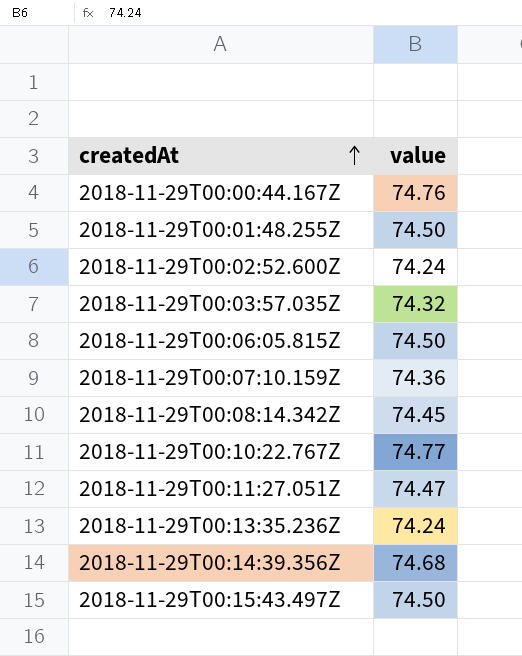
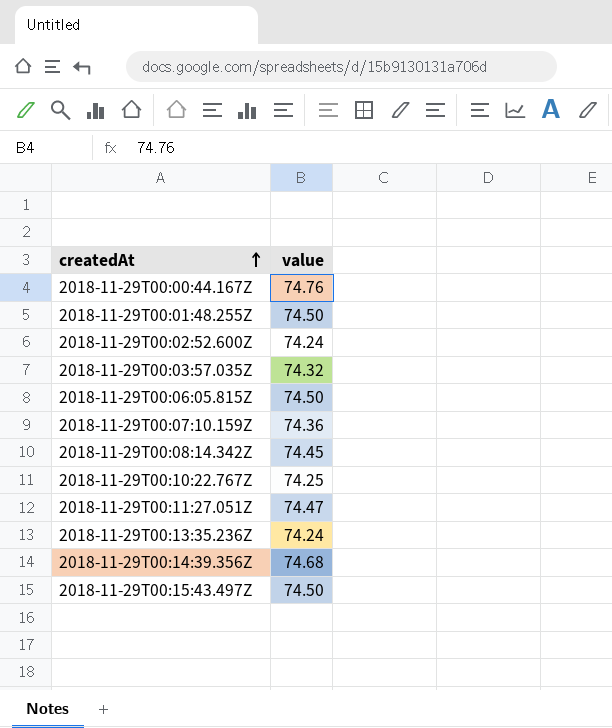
2018-11-29T00:10:22.767Z | value: 74.77 -> 74.25

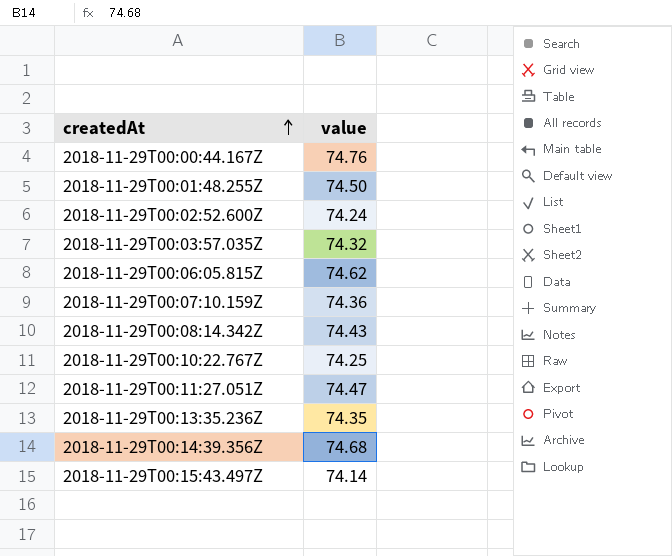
2018-11-29T00:06:05.815Z | value: 74.50 -> 74.62
2018-11-29T00:08:14.342Z | value: 74.45 -> 74.43
2018-11-29T00:13:35.236Z | value: 74.24 -> 74.35
2018-11-29T00:15:43.497Z | value: 74.50 -> 74.14

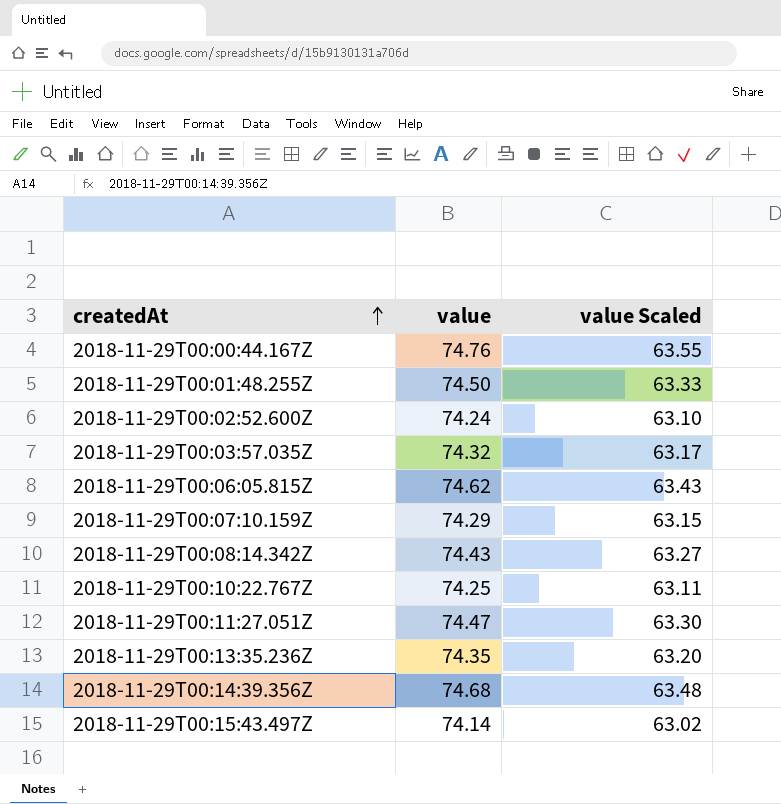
column value Scaled | formula: none -> [value] * 0.85
2018-11-29T00:07:10.159Z | value: 74.36 -> 74.29

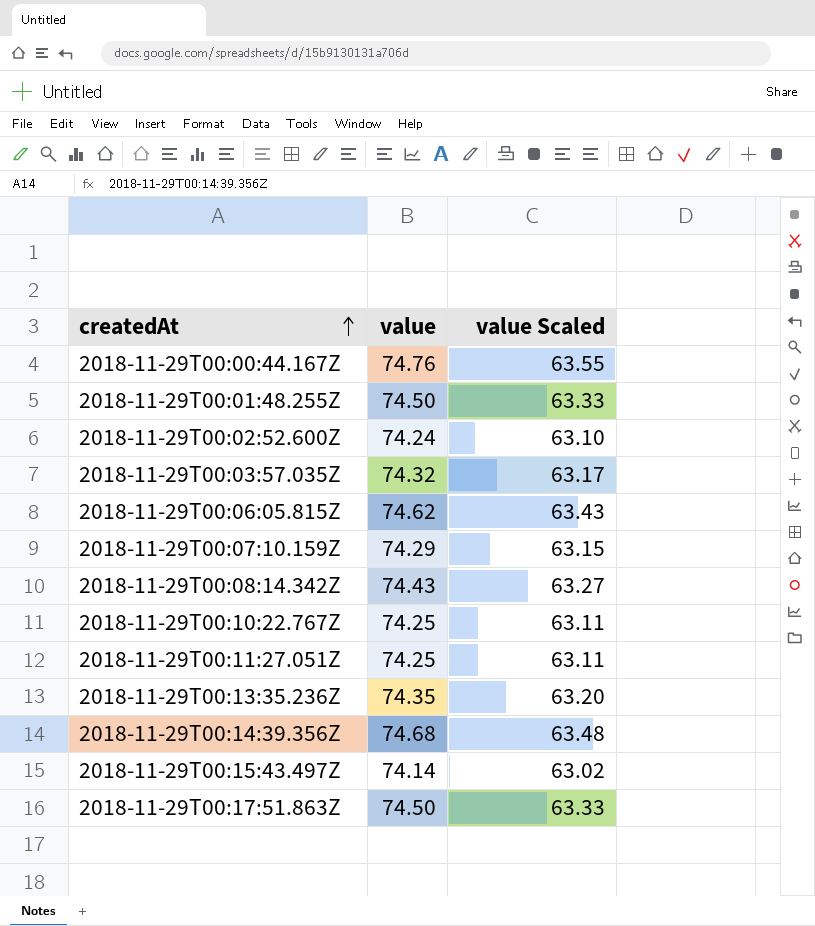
2018-11-29T00:11:27.051Z | value: 74.47 -> 74.25
2018-11-29T00:11:27.051Z | value Scaled: 63.30 -> 63.11
row 2018-11-29T00:17:51.863Z: none -> 74.50 | 63.33

